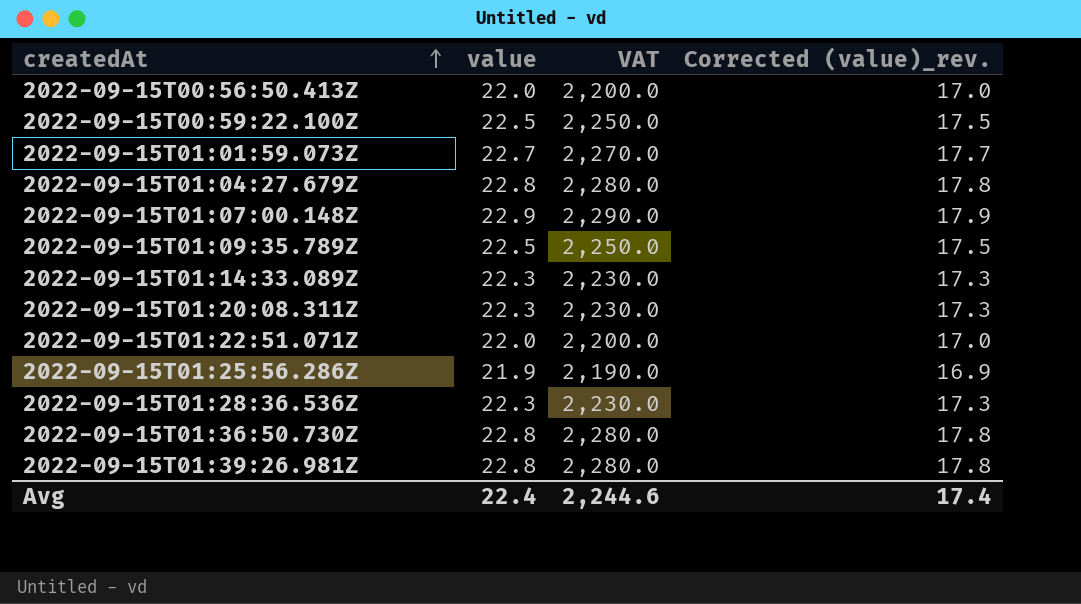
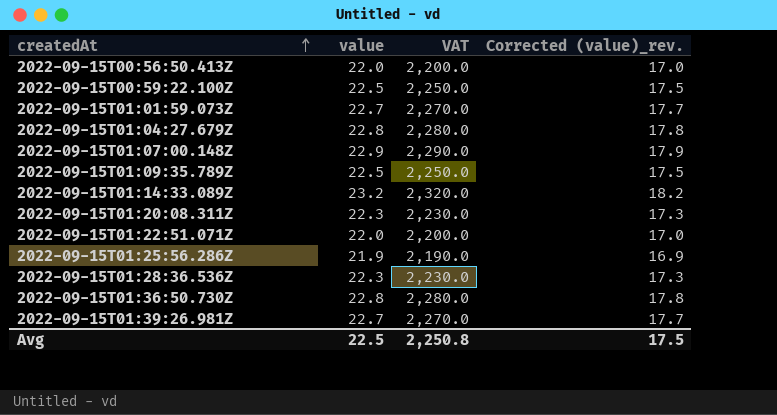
2022-09-15T01:14:33.089Z | value: 22.3 -> 23.2
2022-09-15T01:14:33.089Z | VAT: 2,230.0 -> 2,320.0
2022-09-15T01:14:33.089Z | Corrected (value)_rev.: 17.3 -> 18.2
2022-09-15T01:39:26.981Z | value: 22.8 -> 22.7
2022-09-15T01:39:26.981Z | VAT: 2,280.0 -> 2,270.0
2022-09-15T01:39:26.981Z | Corrected (value)_rev.: 17.8 -> 17.7
Avg | value: 22.4 -> 22.5
Avg | VAT: 2,244.6 -> 2,250.8
Avg | Corrected (value)_rev.: 17.4 -> 17.5

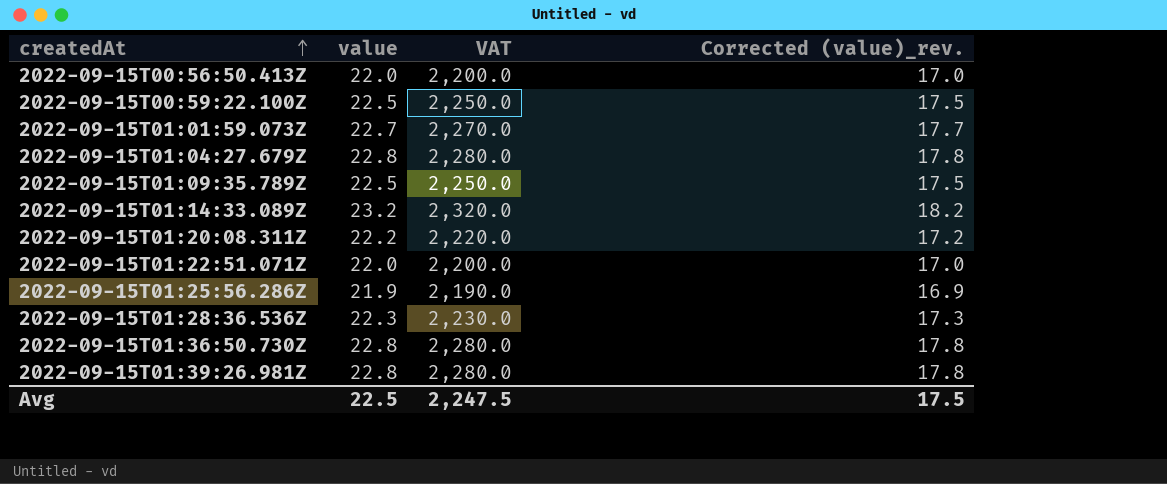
row 2022-09-15T01:07:00.148Z: 22.9 | 2,290.0 | 17.9 -> none
2022-09-15T01:20:08.311Z | value: 22.3 -> 22.2
2022-09-15T01:20:08.311Z | VAT: 2,230.0 -> 2,220.0
2022-09-15T01:20:08.311Z | Corrected (value)_rev.: 17.3 -> 17.2
2022-09-15T01:39:26.981Z | value: 22.7 -> 22.8
2022-09-15T01:39:26.981Z | VAT: 2,270.0 -> 2,280.0
2022-09-15T01:39:26.981Z | Corrected (value)_rev.: 17.7 -> 17.8
Avg | VAT: 2,250.8 -> 2,247.5

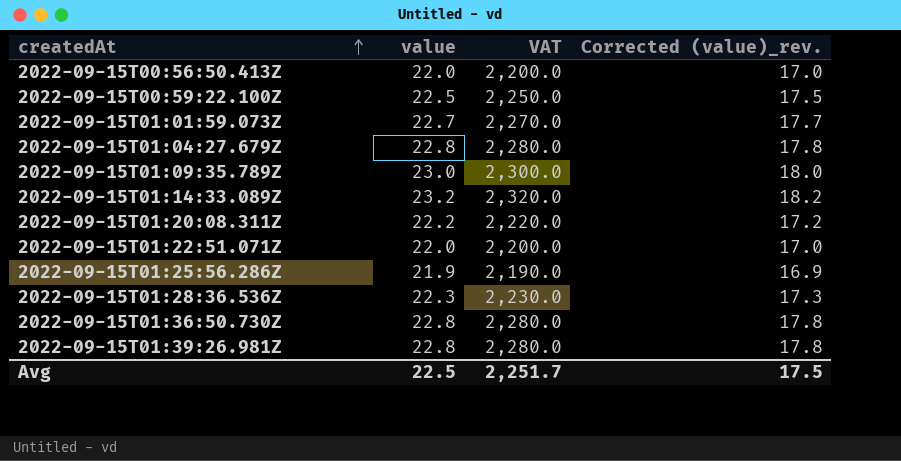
2022-09-15T01:09:35.789Z | value: 22.5 -> 23.0
2022-09-15T01:09:35.789Z | VAT: 2,250.0 -> 2,300.0
2022-09-15T01:09:35.789Z | Corrected (value)_rev.: 17.5 -> 18.0
Avg | VAT: 2,247.5 -> 2,251.7

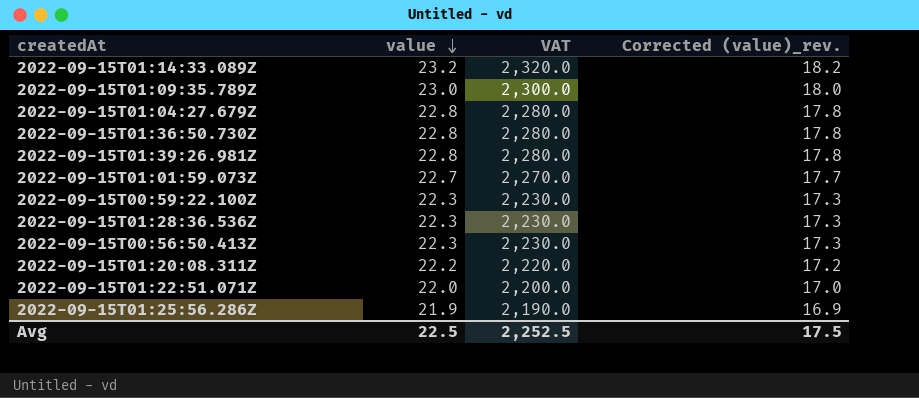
row order: createdAt ascending -> value descending
2022-09-15T00:59:22.100Z | value: 22.5 -> 22.3
2022-09-15T00:59:22.100Z | VAT: 2,250.0 -> 2,230.0
2022-09-15T00:59:22.100Z | Corrected (value)_rev.: 17.5 -> 17.3
2022-09-15T00:56:50.413Z | value: 22.0 -> 22.3
2022-09-15T00:56:50.413Z | VAT: 2,200.0 -> 2,230.0
2022-09-15T00:56:50.413Z | Corrected (value)_rev.: 17.0 -> 17.3
Avg | VAT: 2,251.7 -> 2,252.5

